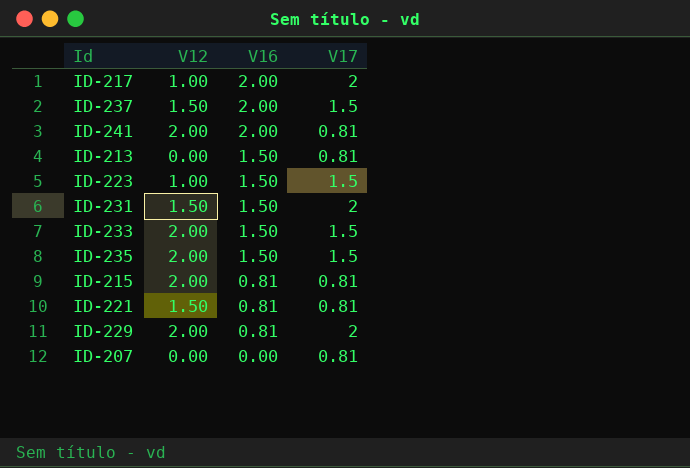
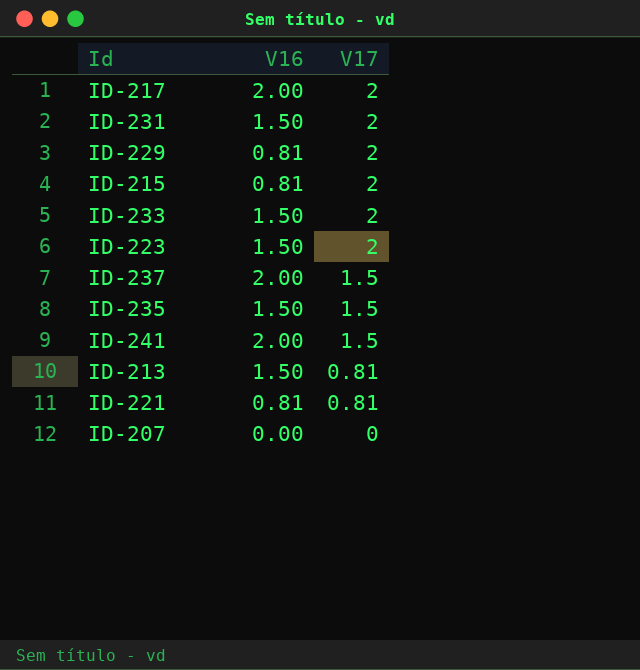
row order: V16 descending -> V17 descending
column V12 | position: 2 -> none
ID-215 | V17: 0.81 -> 2
ID-233 | V17: 1.5 -> 2
ID-223 | V17: 1.5 -> 2
ID-241 | V17: 0.81 -> 1.5
ID-207 | V17: 0.81 -> 0

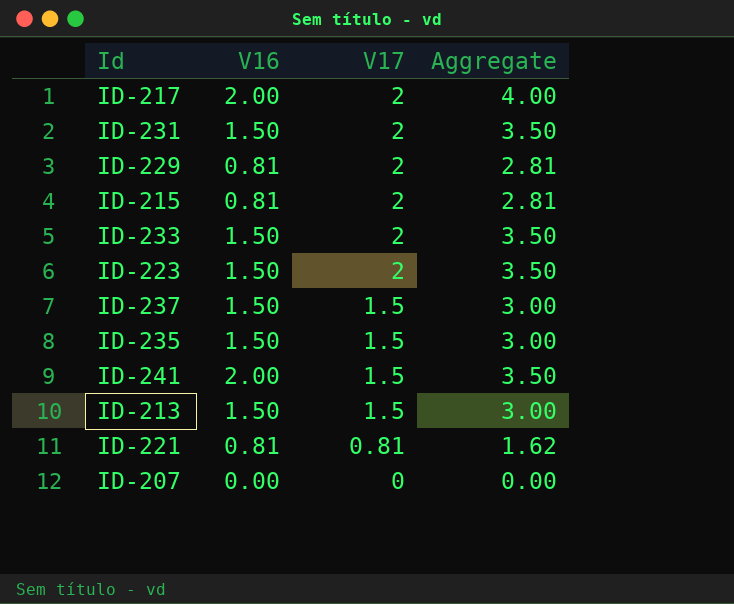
column Aggregate | formula: none -> [V16] + [V17]
ID-237 | V16: 2.00 -> 1.50
ID-213 | V17: 0.81 -> 1.5

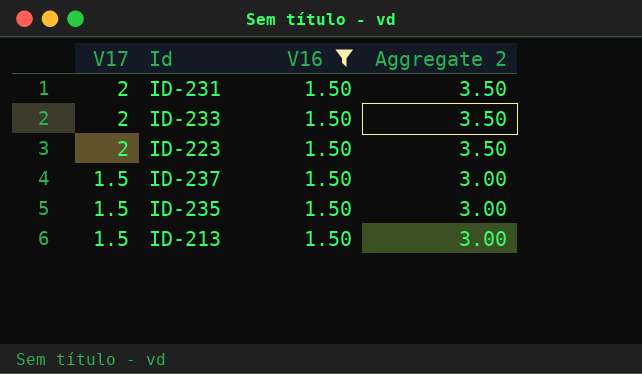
filter: none -> V16 = 1.50
column V17 | position: 3 -> 1
column name: Aggregate -> Aggregate 2

